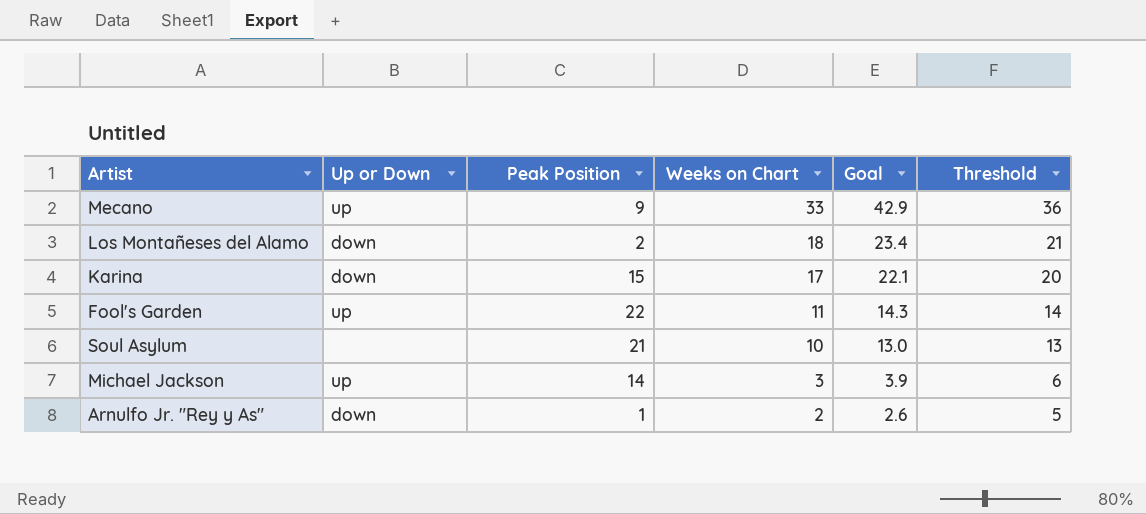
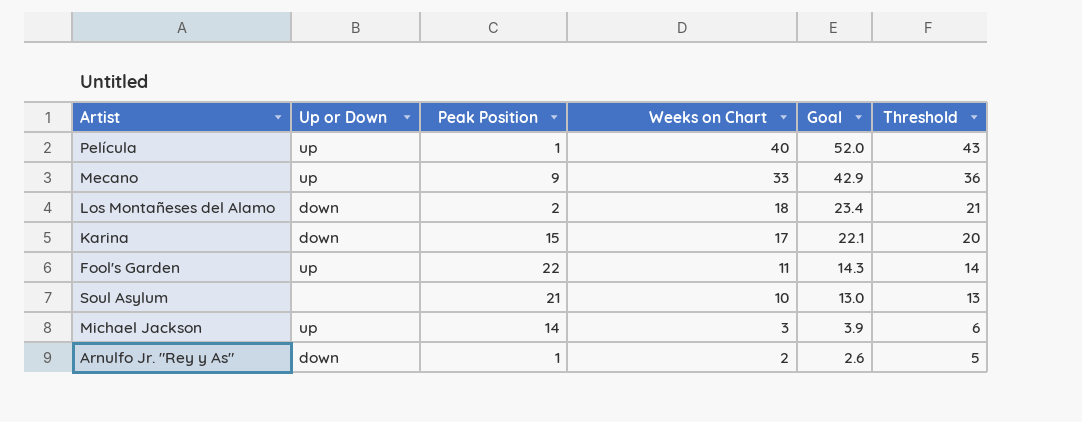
row Película: none -> up | 1 | 40 | 52.0 | 43

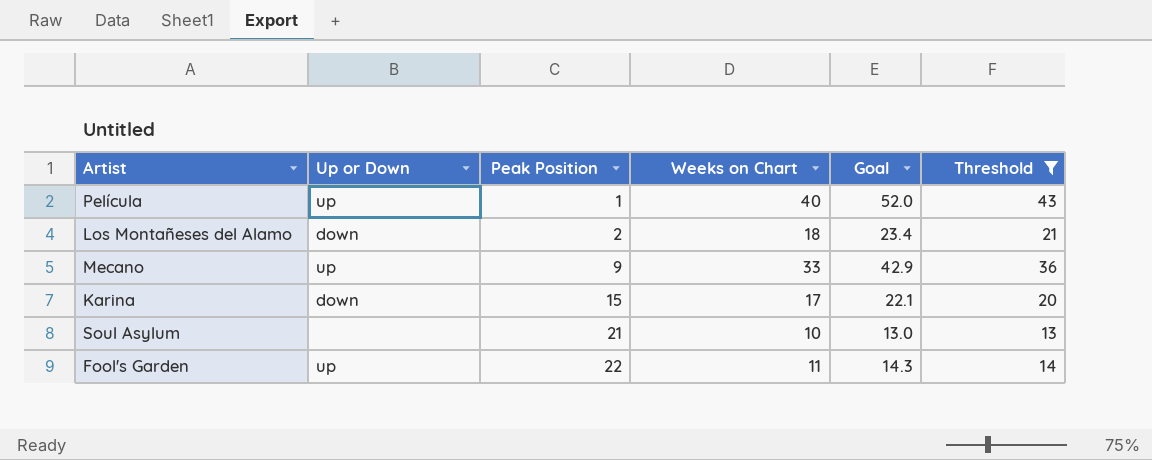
filter: none -> Threshold >= 13
row order: Weeks on Chart descending -> Peak Position ascending

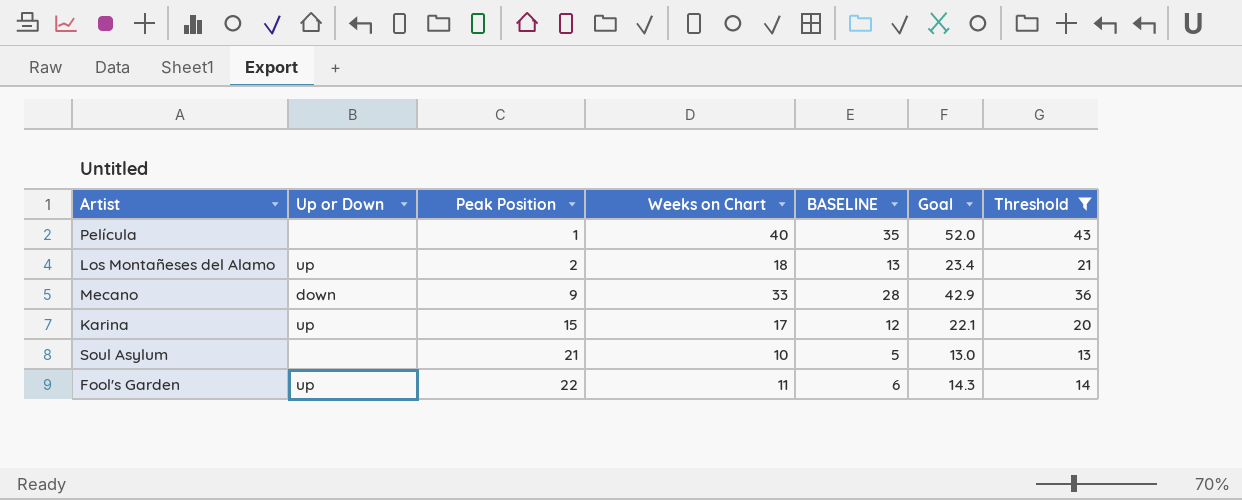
column BASELINE | formula: none -> [Weeks on Chart] - 5
Película | Up or Down: up -> none
Los Montañeses del Alamo | Up or Down: down -> up
Mecano | Up or Down: up -> down
Karina | Up or Down: down -> up

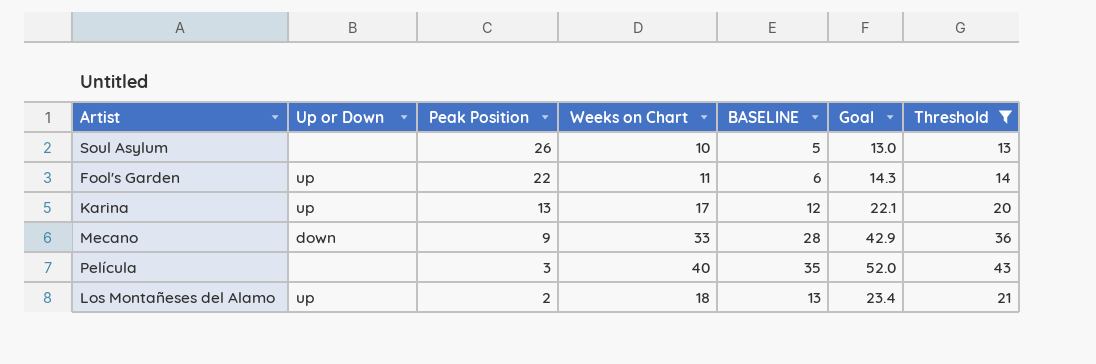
row order: Peak Position ascending -> Peak Position descending
Soul Asylum | Peak Position: 21 -> 26
Karina | Peak Position: 15 -> 13
Película | Peak Position: 1 -> 3

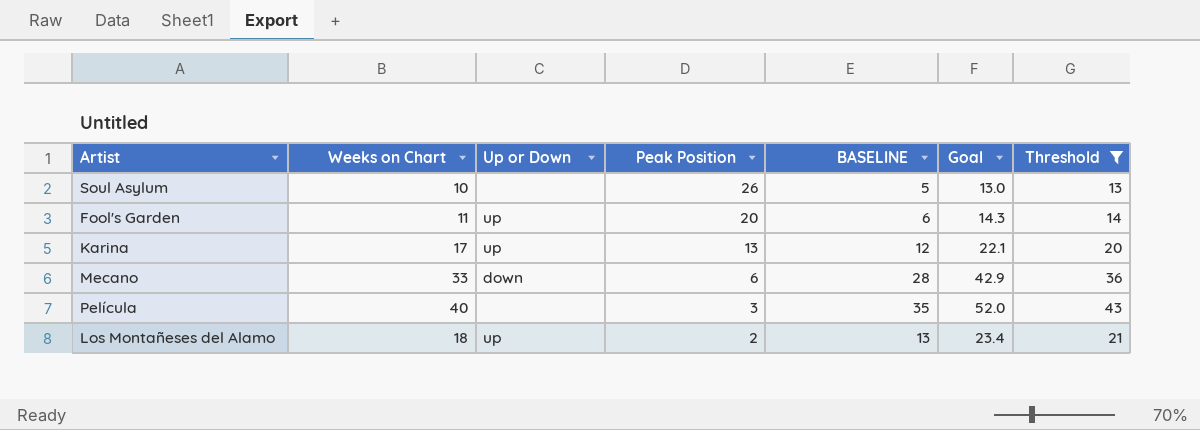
column Weeks on Chart | position: 4 -> 2
Fool's Garden | Peak Position: 22 -> 20
Mecano | Peak Position: 9 -> 6

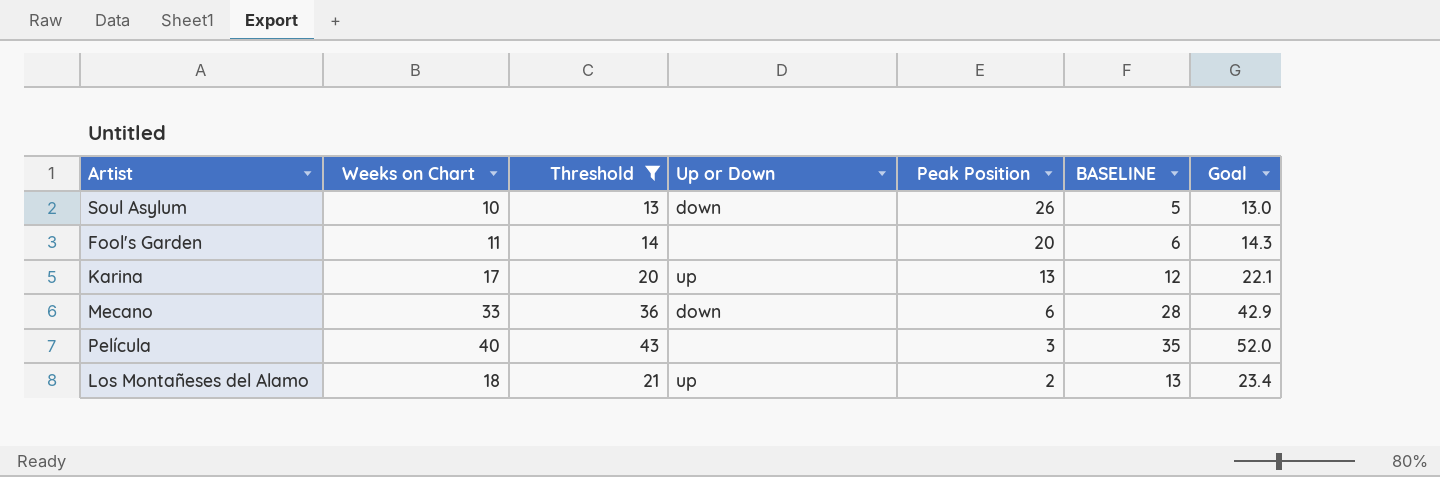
column Threshold | position: 7 -> 3
Soul Asylum | Up or Down: none -> down
Fool's Garden | Up or Down: up -> none

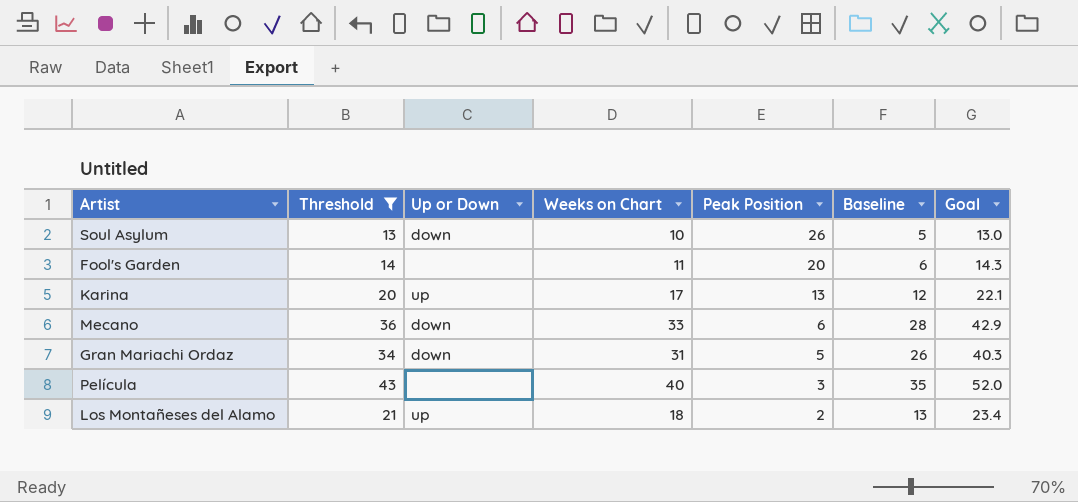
column Weeks on Chart | position: 2 -> 4
column name: BASELINE -> Baseline
row Gran Mariachi Ordaz: none -> 34 | down | 31 | 5 | 26 | 40.3

